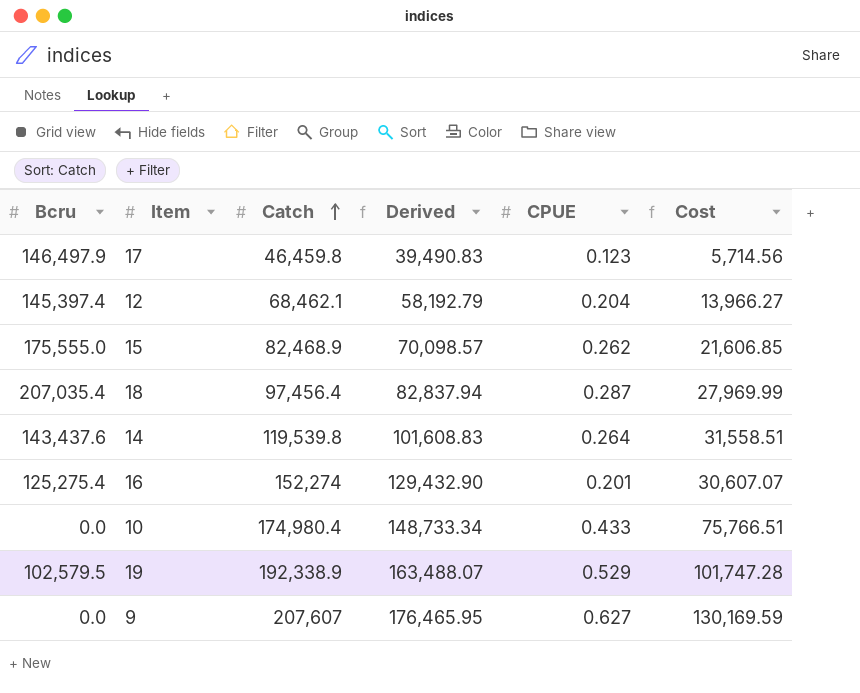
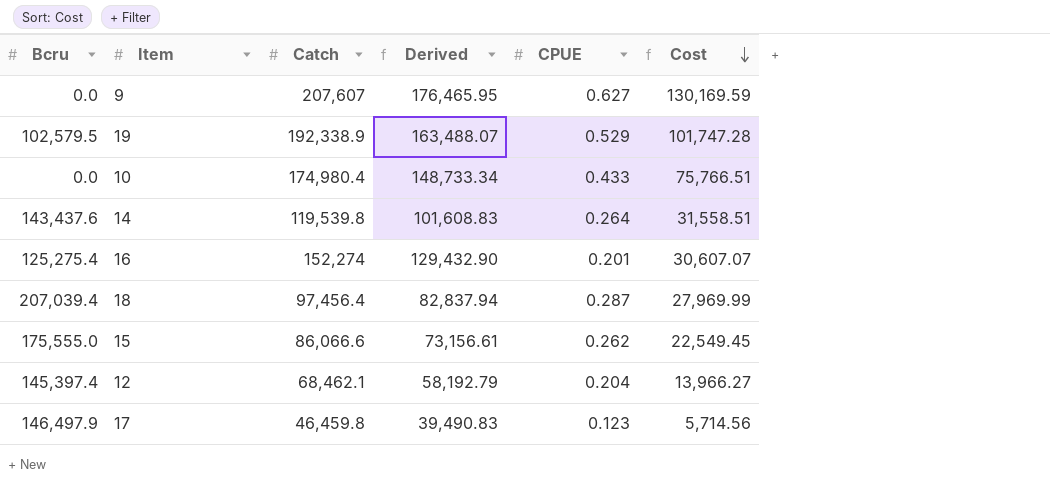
row order: Catch ascending -> Cost descending
18 | Bcru: 207,035.4 -> 207,039.4
15 | Catch: 82,468.9 -> 86,066.6
15 | Derived: 70,098.57 -> 73,156.61
15 | Cost: 21,606.85 -> 22,549.45

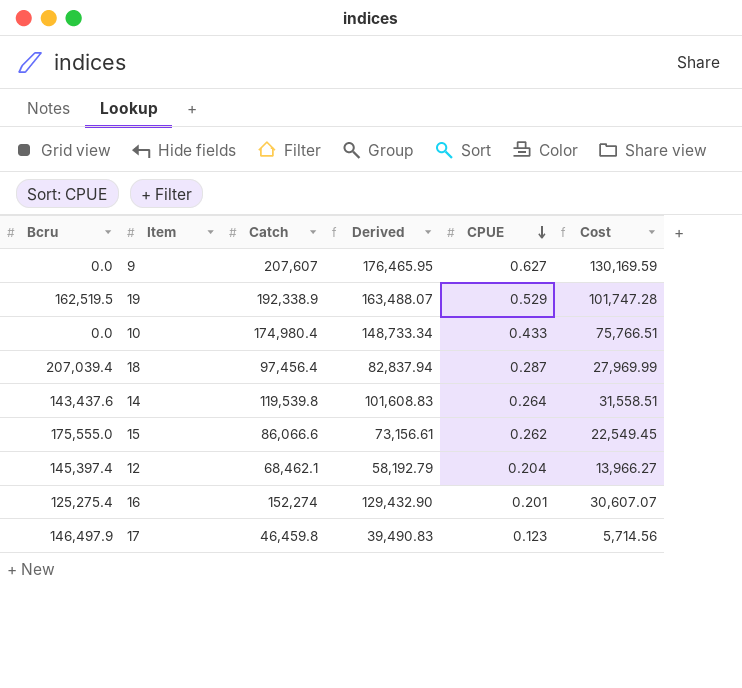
row order: Cost descending -> CPUE descending
19 | Bcru: 102,579.5 -> 162,519.5

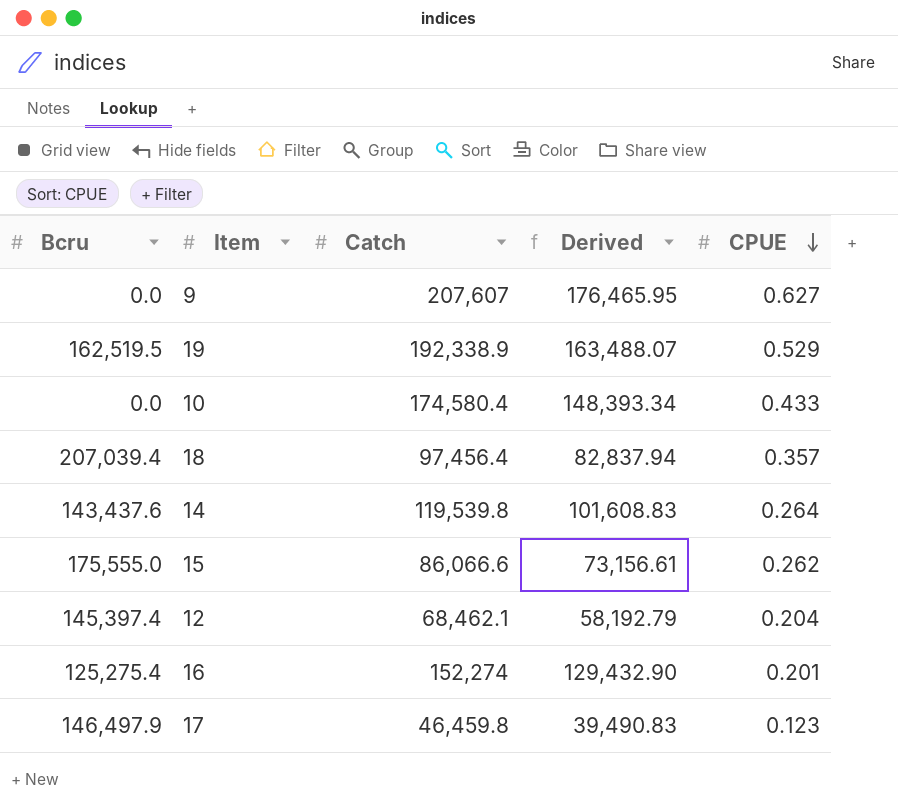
column Cost | formula: [Catch] * [CPUE] -> none
10 | Catch: 174,980.4 -> 174,580.4
10 | Derived: 148,733.34 -> 148,393.34
18 | CPUE: 0.287 -> 0.357

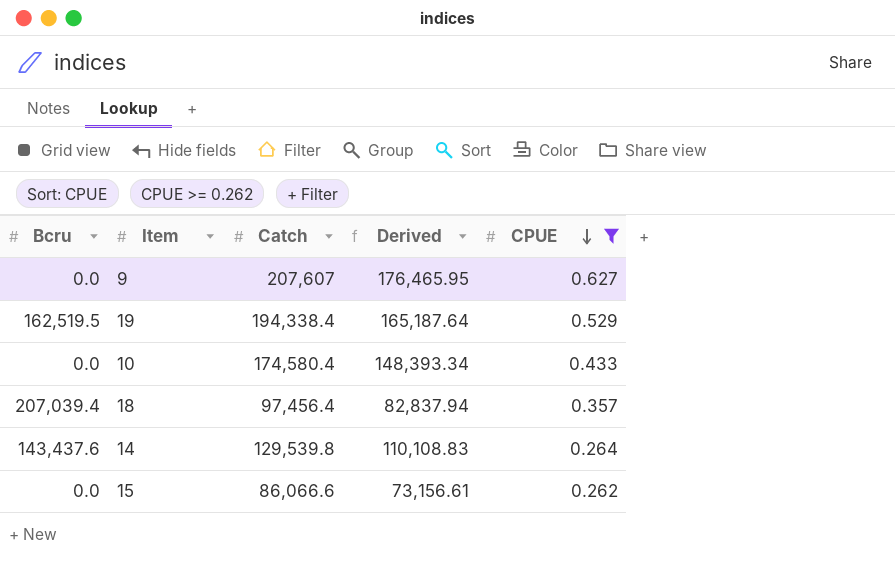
filter: none -> CPUE >= 0.262
19 | Catch: 192,338.9 -> 194,338.4
19 | Derived: 163,488.07 -> 165,187.64
14 | Catch: 119,539.8 -> 129,539.8
14 | Derived: 101,608.83 -> 110,108.83
15 | Bcru: 175,555.0 -> 0.0

